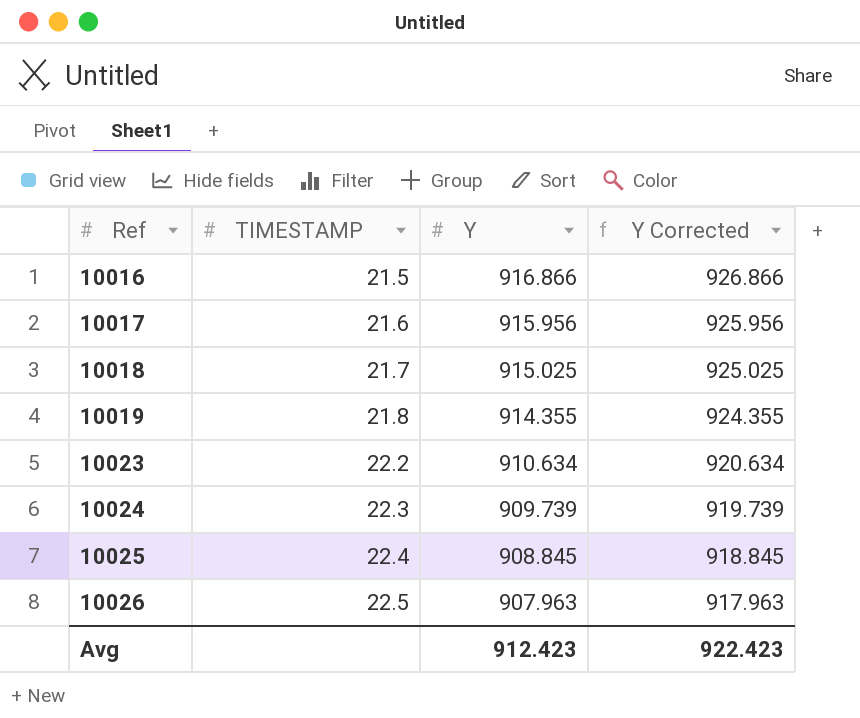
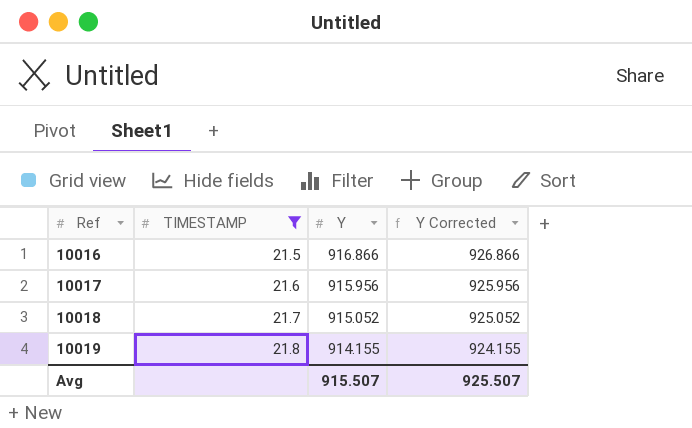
filter: none -> TIMESTAMP <= 21.8
10018 | Y: 915.025 -> 915.052
10018 | Y Corrected: 925.025 -> 925.052
10019 | Y: 914.355 -> 914.155
10019 | Y Corrected: 924.355 -> 924.155
Avg | Y: 912.423 -> 915.507
Avg | Y Corrected: 922.423 -> 925.507

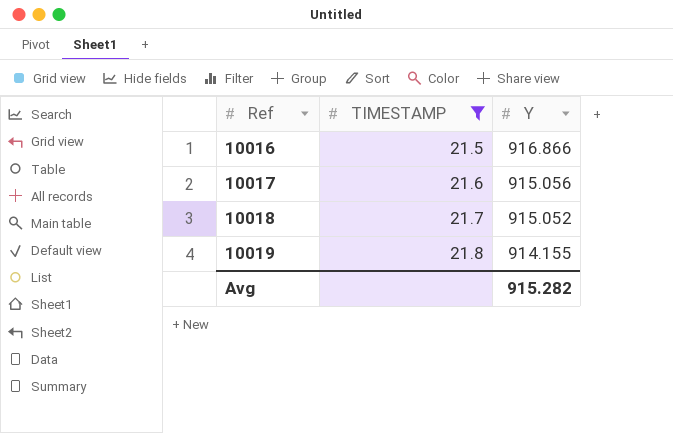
column Y Corrected | formula: [Y] + 10 -> none
10017 | Y: 915.956 -> 915.056
Avg | Y: 915.507 -> 915.282

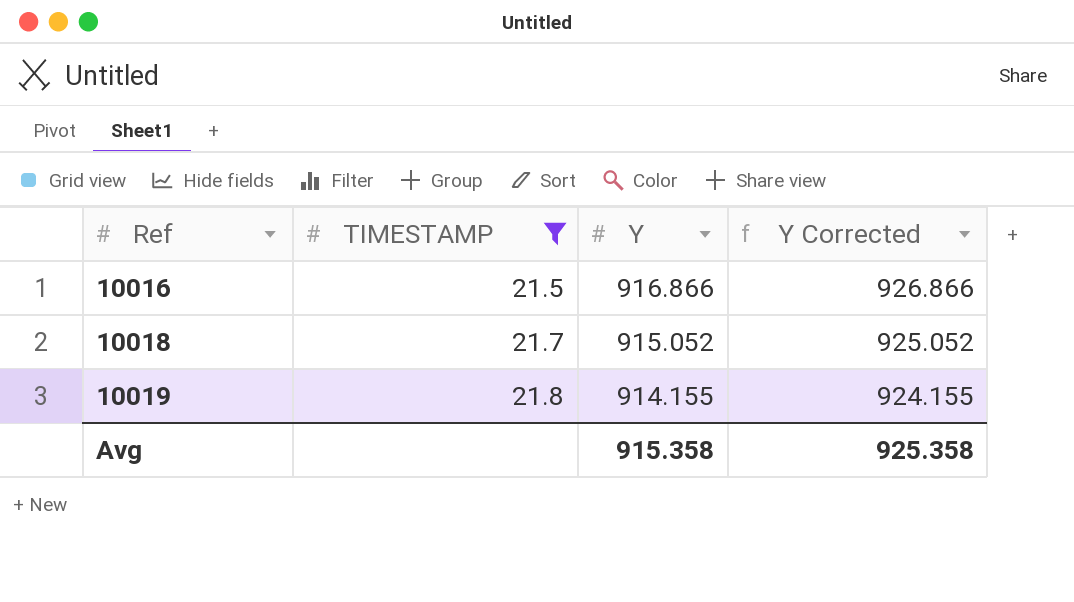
column Y Corrected | formula: none -> [Y] + 10
row 10017: 21.6 | 915.056 -> none
Avg | Y: 915.282 -> 915.358

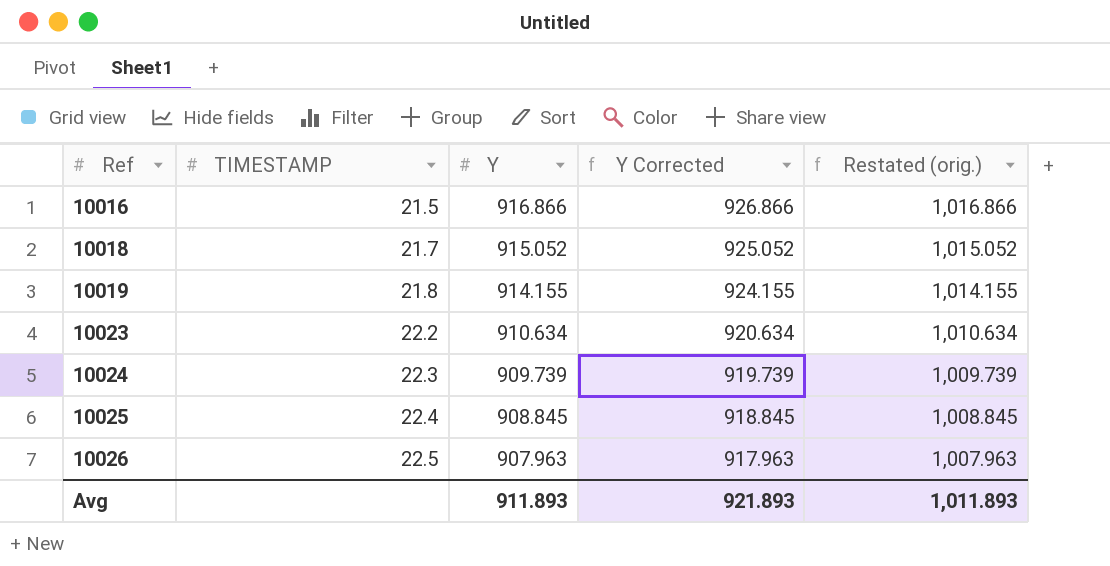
filter: TIMESTAMP <= 21.8 -> none
column Restated (orig.) | formula: none -> [Y] + 100
Avg | Y: 915.358 -> 911.893
Avg | Y Corrected: 925.358 -> 921.893

